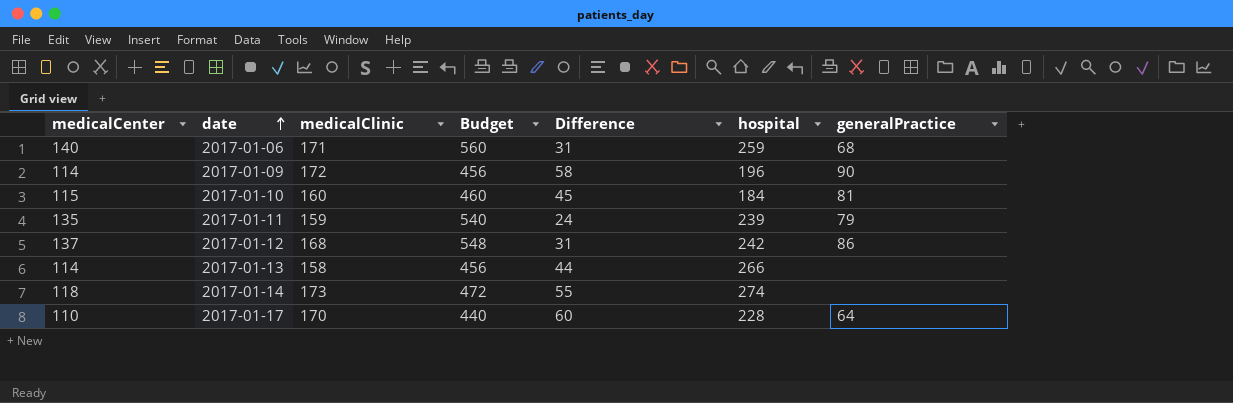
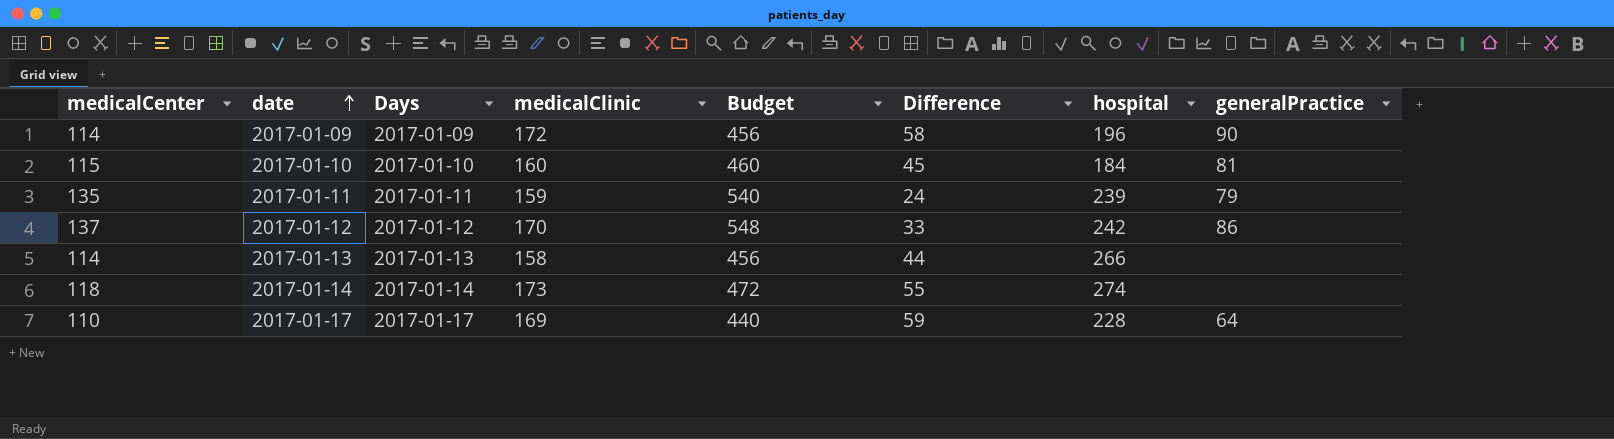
column Days | position: none -> 3
row 2017-01-06: 140 | 171 | 560 | 31 | 259 | 68 -> none
2017-01-12 | medicalClinic: 168 -> 170
2017-01-12 | Difference: 31 -> 33
2017-01-17 | medicalClinic: 170 -> 169
2017-01-17 | Difference: 60 -> 59

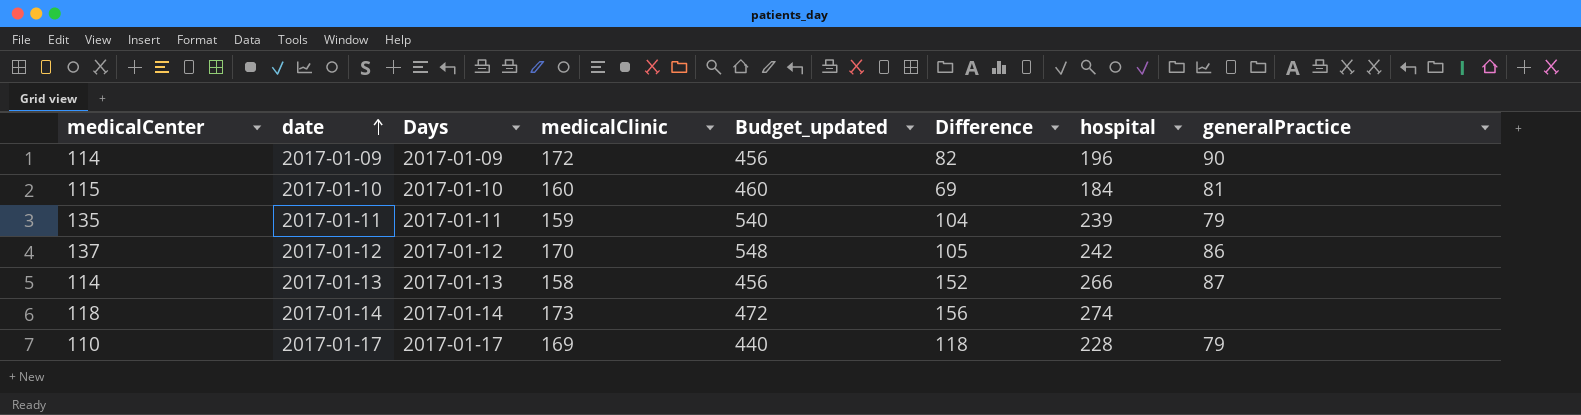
column name: Budget -> Budget_updated
column Difference | formula: [medicalClinic] - [medicalCenter] -> [hospital] - [medicalCenter]
2017-01-13 | generalPractice: none -> 87
2017-01-17 | generalPractice: 64 -> 79

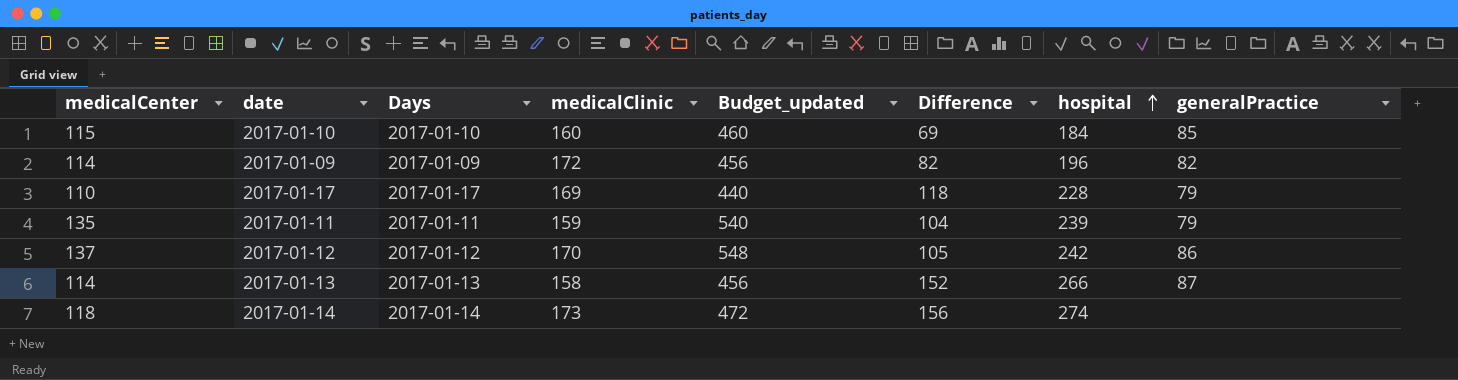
row order: date ascending -> hospital ascending
2017-01-10 | generalPractice: 81 -> 85
2017-01-09 | generalPractice: 90 -> 82

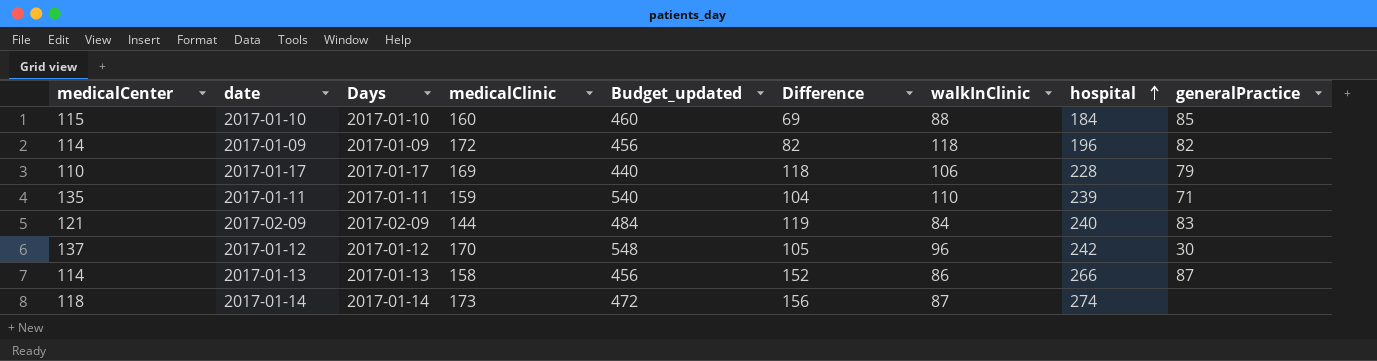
column walkInClinic | position: none -> 7
2017-01-11 | generalPractice: 79 -> 71
row 2017-02-09: none -> 121 | 2017-02-09 | 144 | 484 | 119 | 84 | 240 | 83
2017-01-12 | generalPractice: 86 -> 30

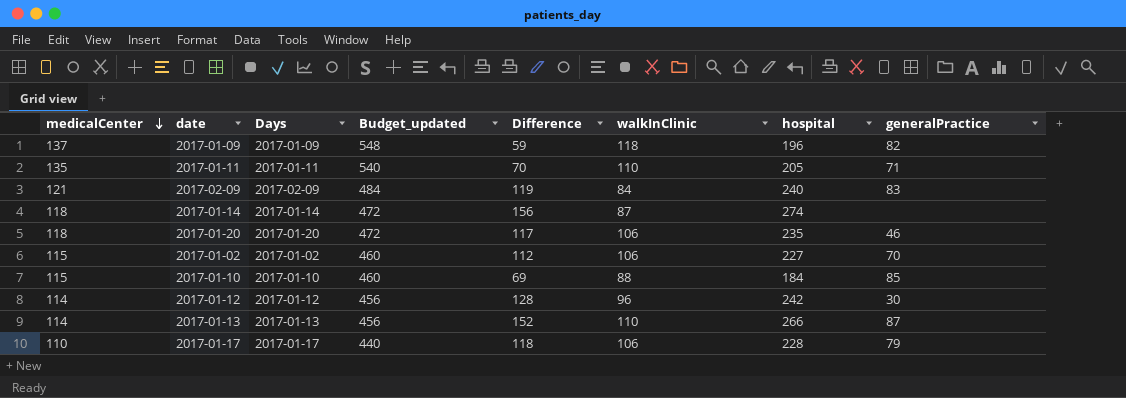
row order: hospital ascending -> medicalCenter descending
column medicalClinic | position: 4 -> none
2017-01-09 | medicalCenter: 114 -> 137
2017-01-09 | Budget_updated: 456 -> 548
2017-01-09 | Difference: 82 -> 59
2017-01-11 | Difference: 104 -> 70
2017-01-11 | hospital: 239 -> 205
row 2017-01-20: none -> 118 | 2017-01-20 | 472 | 117 | 106 | 235 | 46
row 2017-01-02: none -> 115 | 2017-01-02 | 460 | 112 | 106 | 227 | 70
2017-01-12 | medicalCenter: 137 -> 114
2017-01-12 | Budget_updated: 548 -> 456
2017-01-12 | Difference: 105 -> 128
2017-01-13 | walkInClinic: 86 -> 110

